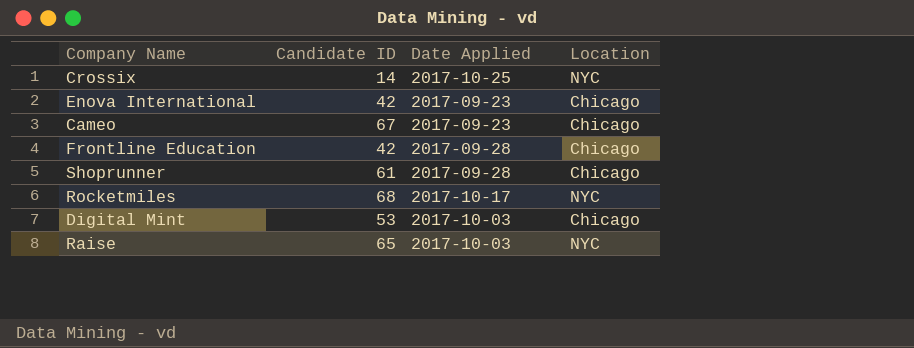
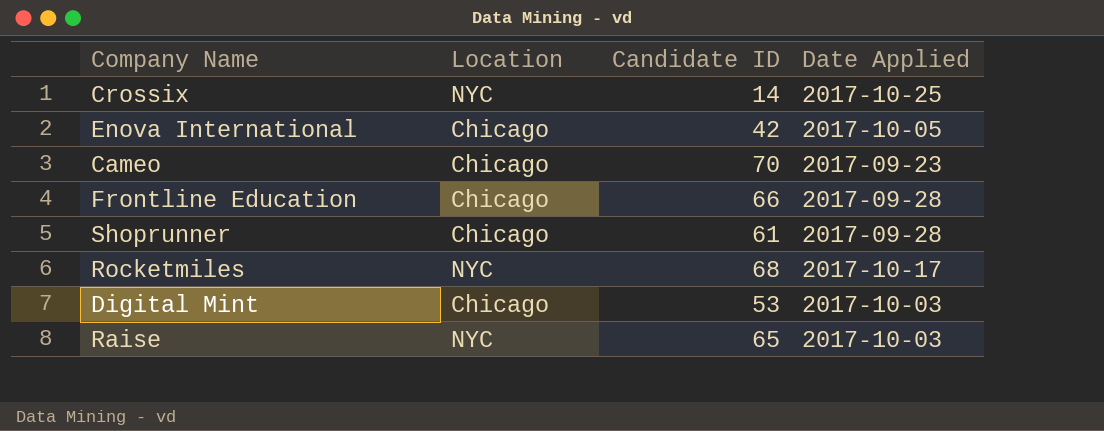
column Location | position: 4 -> 2
Enova International | Date Applied: 2017-09-23 -> 2017-10-05
Cameo | Candidate ID: 67 -> 70
Frontline Education | Candidate ID: 42 -> 66

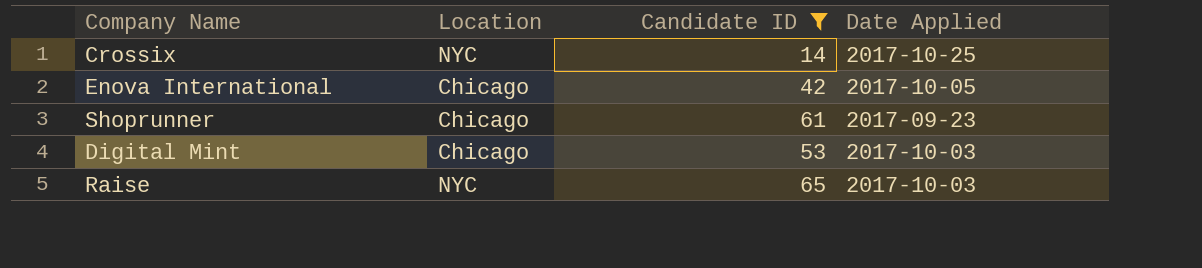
filter: none -> Candidate ID <= 65
Shoprunner | Date Applied: 2017-09-28 -> 2017-09-23

